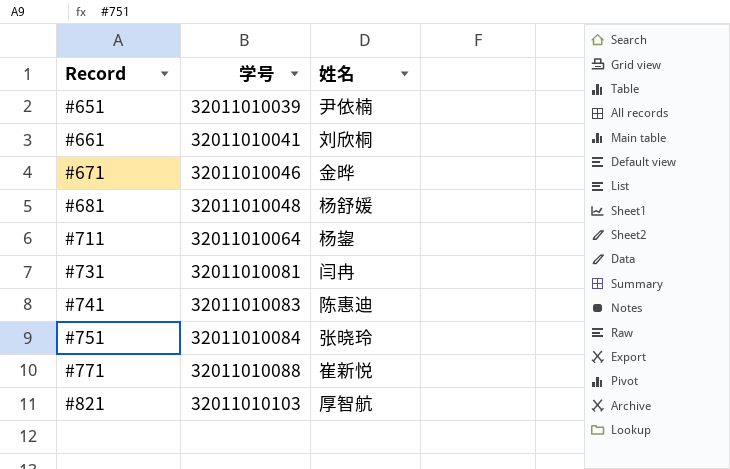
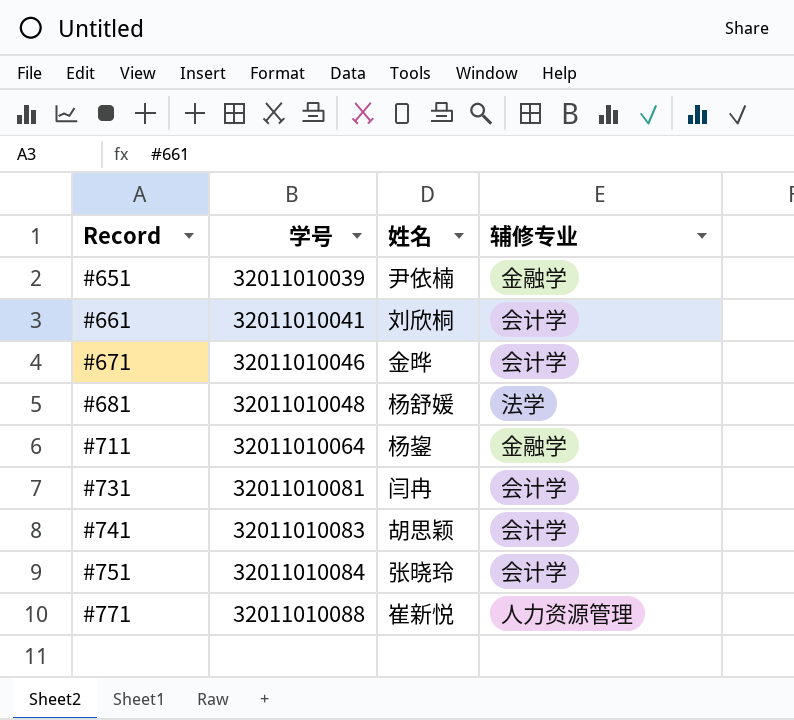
column 辅修专业 | position: none -> 4
row #821: 32011010103 | 厚智航 -> none
#741 | 姓名: 陈惠迪 -> 胡思颖

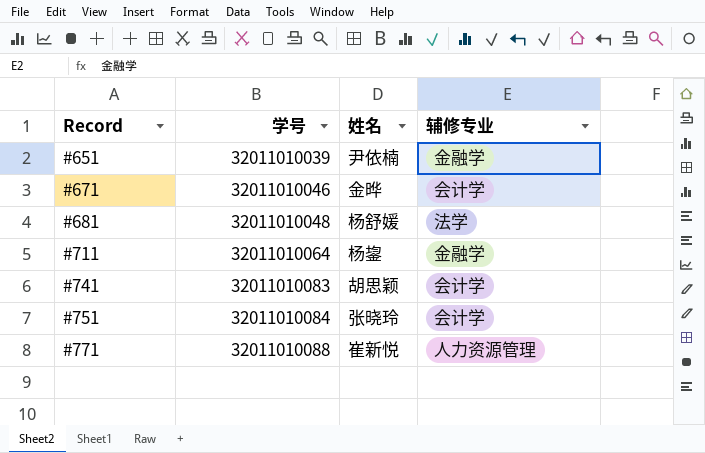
row #661: 32011010041 | 刘欣桐 | 会计学 -> none
row #731: 32011010081 | 闫冉 | 会计学 -> none

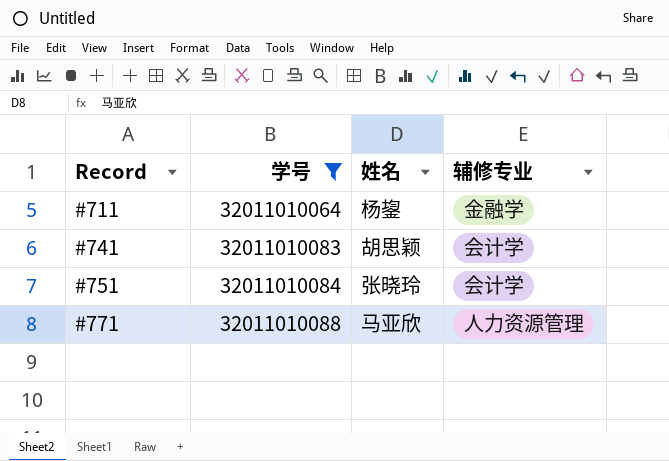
filter: none -> 学号 >= 32011010064
#771 | 姓名: 崔新悦 -> 马亚欣

